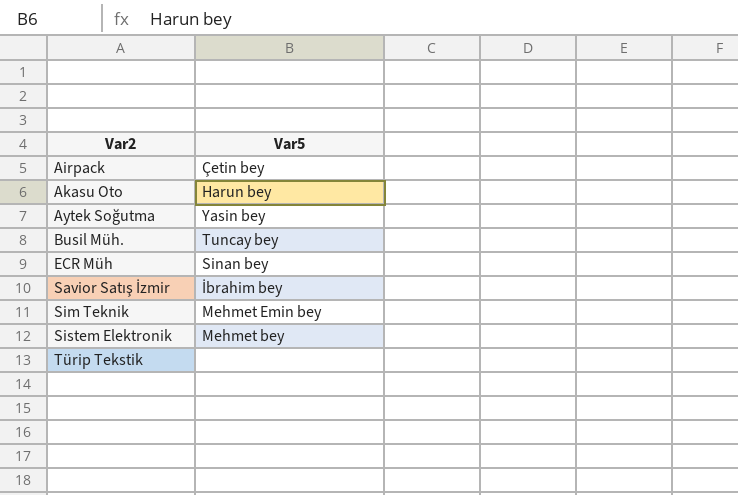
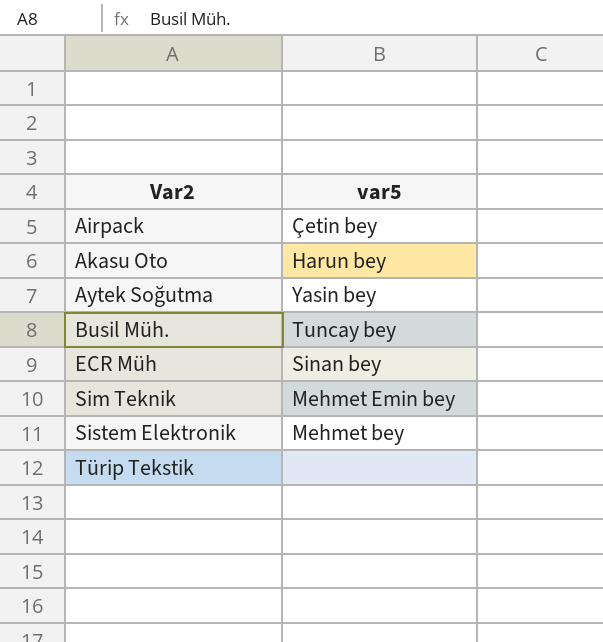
column name: Var5 -> var5
row Savior Satış İzmir: İbrahim bey -> none

